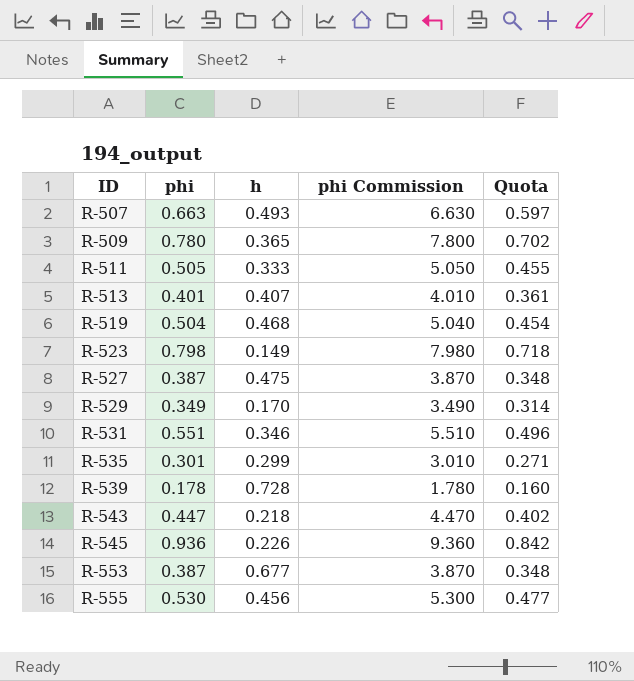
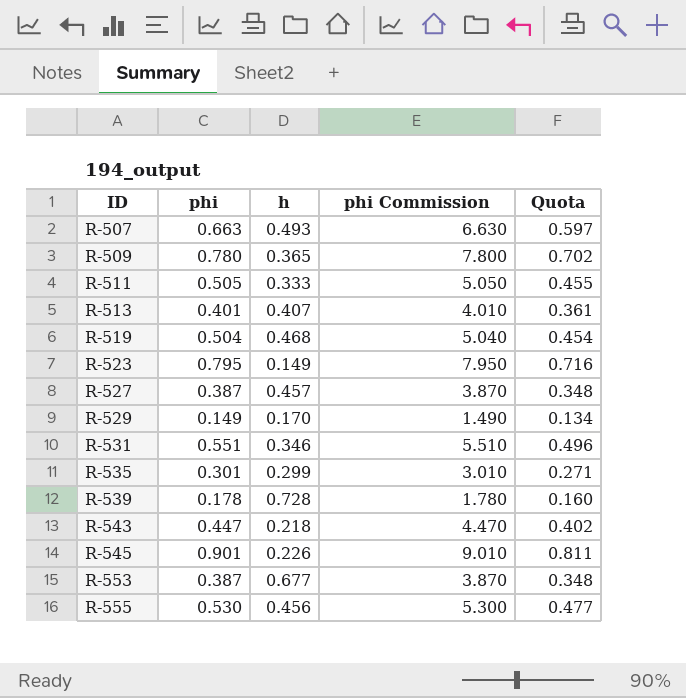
R-523 | phi: 0.798 -> 0.795
R-523 | phi Commission: 7.980 -> 7.950
R-523 | Quota: 0.718 -> 0.716
R-527 | h: 0.475 -> 0.457
R-529 | phi: 0.349 -> 0.149
R-529 | phi Commission: 3.490 -> 1.490
R-529 | Quota: 0.314 -> 0.134
R-545 | phi: 0.936 -> 0.901
R-545 | phi Commission: 9.360 -> 9.010
R-545 | Quota: 0.842 -> 0.811

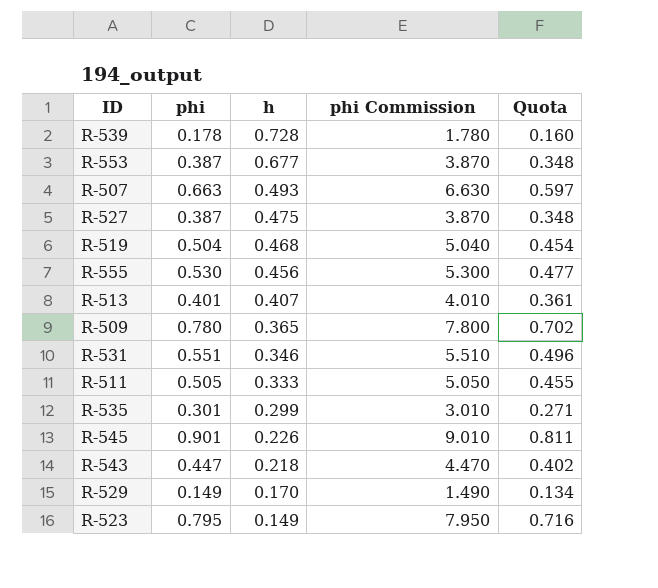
row order: ID ascending -> h descending
R-527 | h: 0.457 -> 0.475

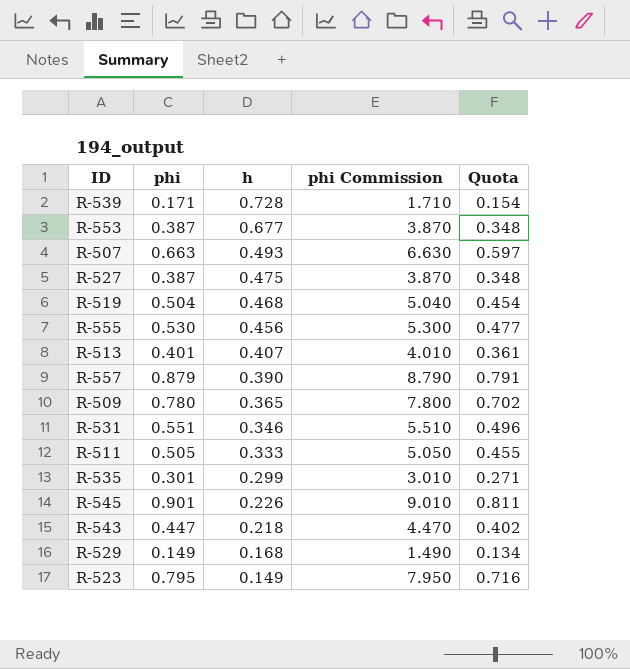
R-539 | phi: 0.178 -> 0.171
R-539 | phi Commission: 1.780 -> 1.710
R-539 | Quota: 0.160 -> 0.154
row R-557: none -> 0.879 | 0.390 | 8.790 | 0.791
R-529 | h: 0.170 -> 0.168

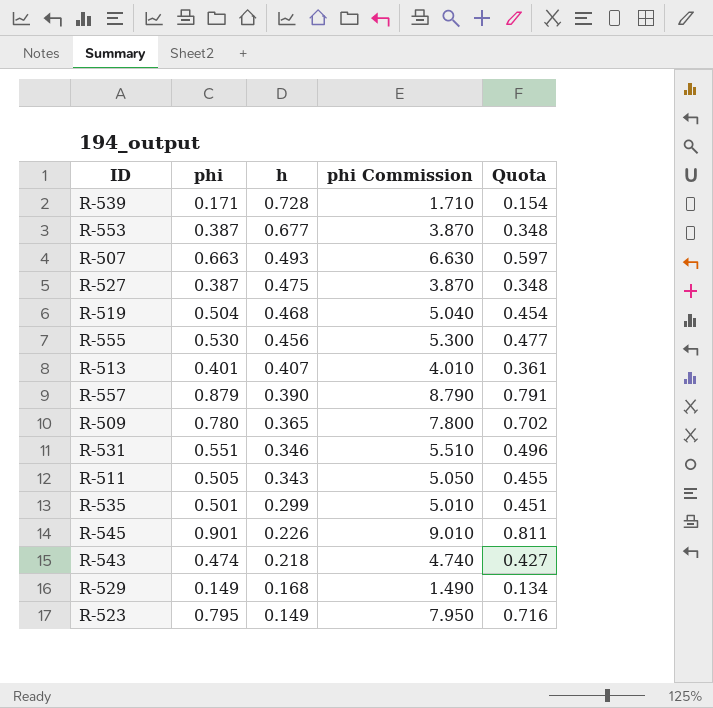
R-511 | h: 0.333 -> 0.343
R-535 | phi: 0.301 -> 0.501
R-535 | phi Commission: 3.010 -> 5.010
R-535 | Quota: 0.271 -> 0.451
R-543 | phi: 0.447 -> 0.474
R-543 | phi Commission: 4.470 -> 4.740
R-543 | Quota: 0.402 -> 0.427

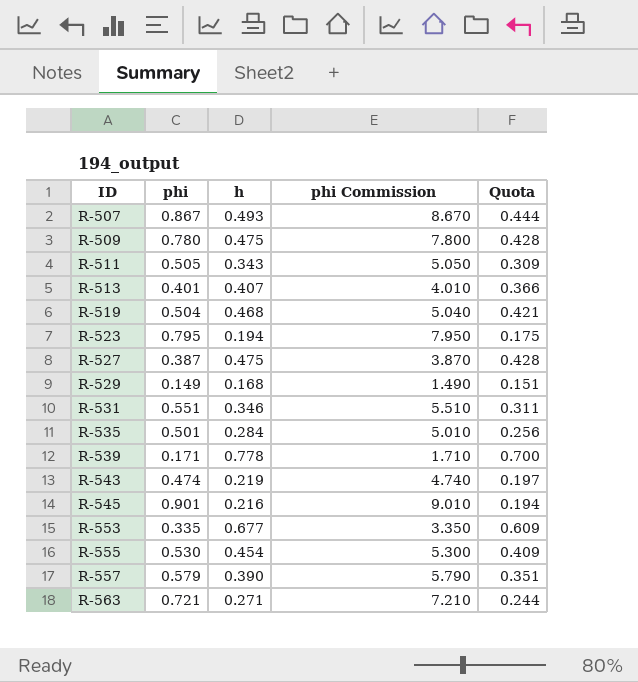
row order: h descending -> ID ascending
column Quota | formula: [phi] * 0.9 -> [h] * 0.9
R-507 | phi: 0.663 -> 0.867
R-507 | phi Commission: 6.630 -> 8.670
R-509 | h: 0.365 -> 0.475
R-523 | h: 0.149 -> 0.194
R-535 | h: 0.299 -> 0.284
R-539 | h: 0.728 -> 0.778
R-543 | h: 0.218 -> 0.219
R-545 | h: 0.226 -> 0.216
R-553 | phi: 0.387 -> 0.335
R-553 | phi Commission: 3.870 -> 3.350
R-555 | h: 0.456 -> 0.454
R-557 | phi: 0.879 -> 0.579
R-557 | phi Commission: 8.790 -> 5.790
row R-563: none -> 0.721 | 0.271 | 7.210 | 0.244

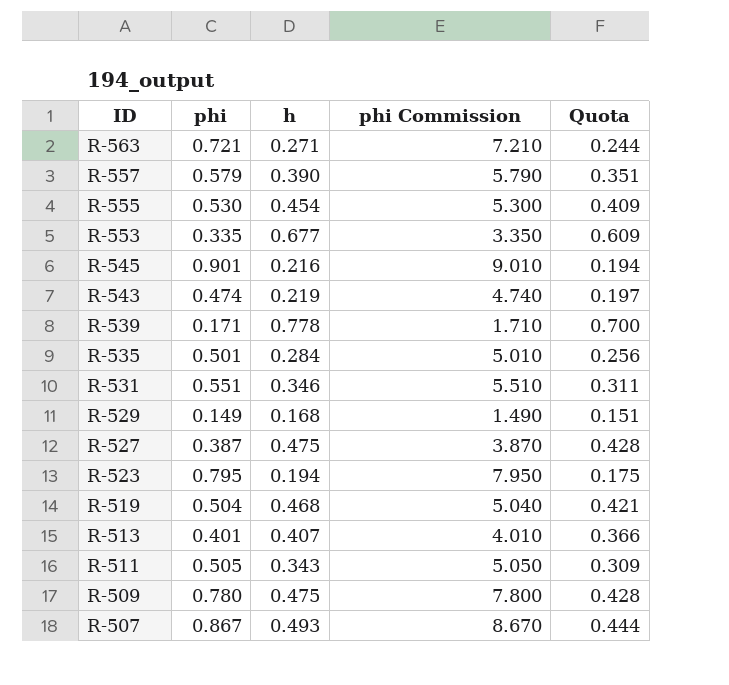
row order: ID ascending -> ID descending

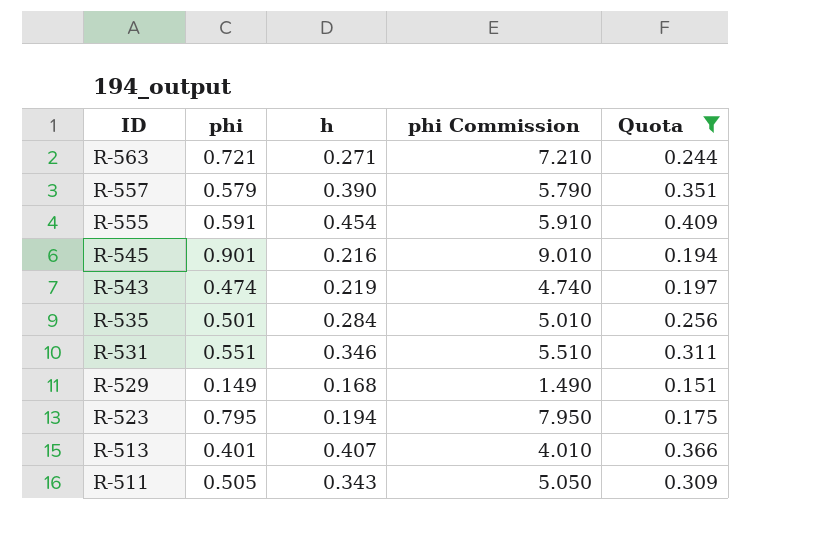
filter: none -> Quota <= 0.409
R-555 | phi: 0.530 -> 0.591
R-555 | phi Commission: 5.300 -> 5.910

